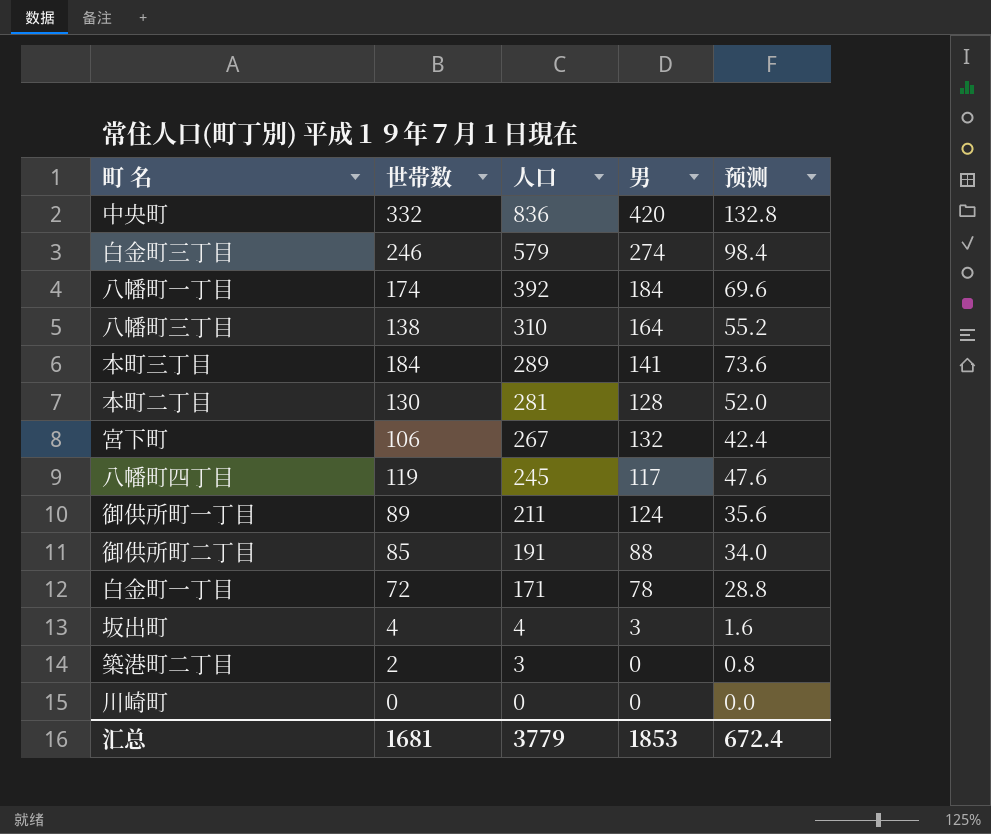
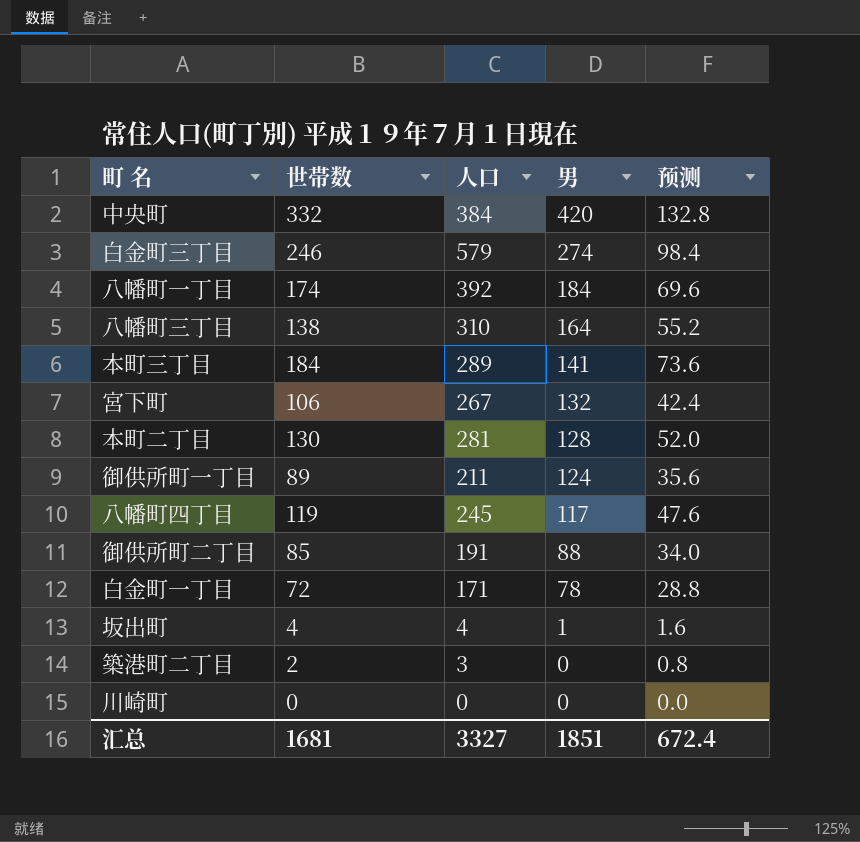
row order: 人口 descending -> 男 descending
中央町 | 人口: 836 -> 384
坂出町 | 男: 3 -> 1
汇总 | 人口: 3779 -> 3327
汇总 | 男: 1853 -> 1851

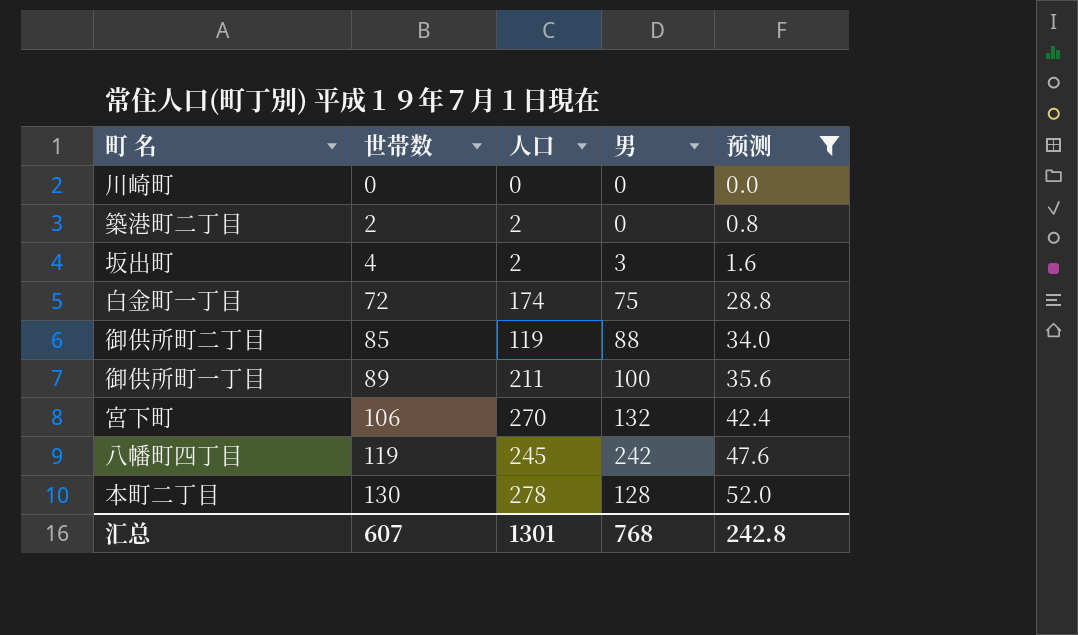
filter: none -> 预测 <= 52.0
row order: 男 descending -> 世帯数 ascending
築港町二丁目 | 人口: 3 -> 2
坂出町 | 人口: 4 -> 2
坂出町 | 男: 1 -> 3
白金町一丁目 | 人口: 171 -> 174
白金町一丁目 | 男: 78 -> 75
御供所町二丁目 | 人口: 191 -> 119
御供所町一丁目 | 男: 124 -> 100
宮下町 | 人口: 267 -> 270
八幡町四丁目 | 男: 117 -> 242
本町二丁目 | 人口: 281 -> 278
汇总 | 世帯数: 1681 -> 607
汇总 | 人口: 3327 -> 1301
汇总 | 男: 1851 -> 768
汇总 | 预测: 672.4 -> 242.8

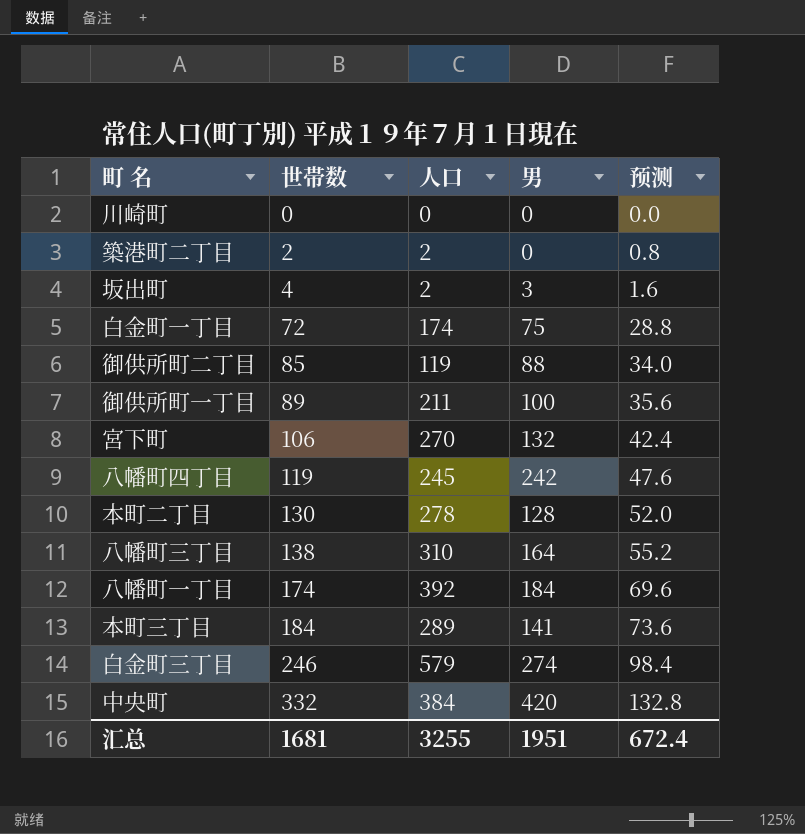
filter: 预测 <= 52.0 -> none
汇总 | 世帯数: 607 -> 1681
汇总 | 人口: 1301 -> 3255
汇总 | 男: 768 -> 1951
汇总 | 预测: 242.8 -> 672.4

